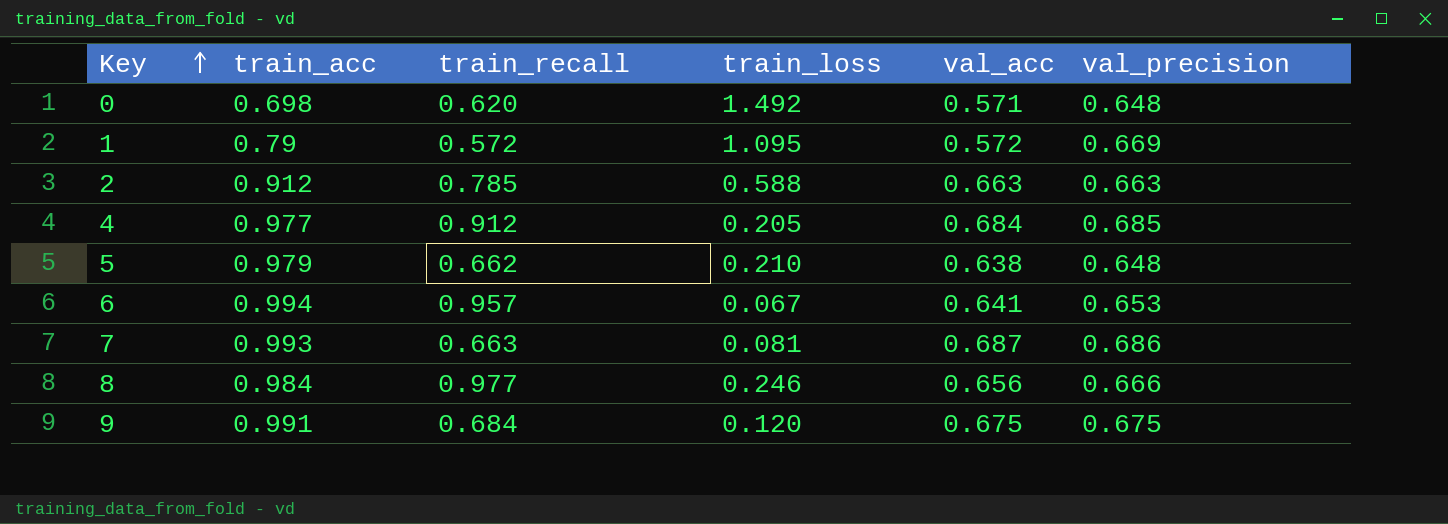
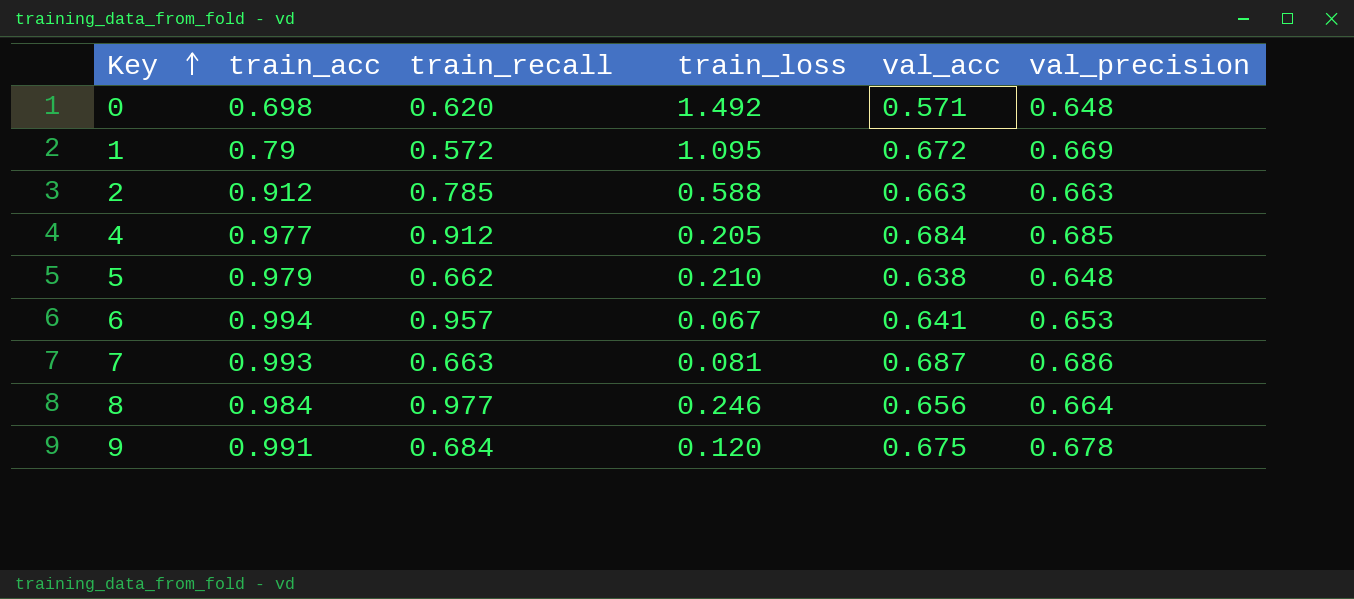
1 | val_acc: 0.572 -> 0.672
8 | val_precision: 0.666 -> 0.664
9 | val_precision: 0.675 -> 0.678

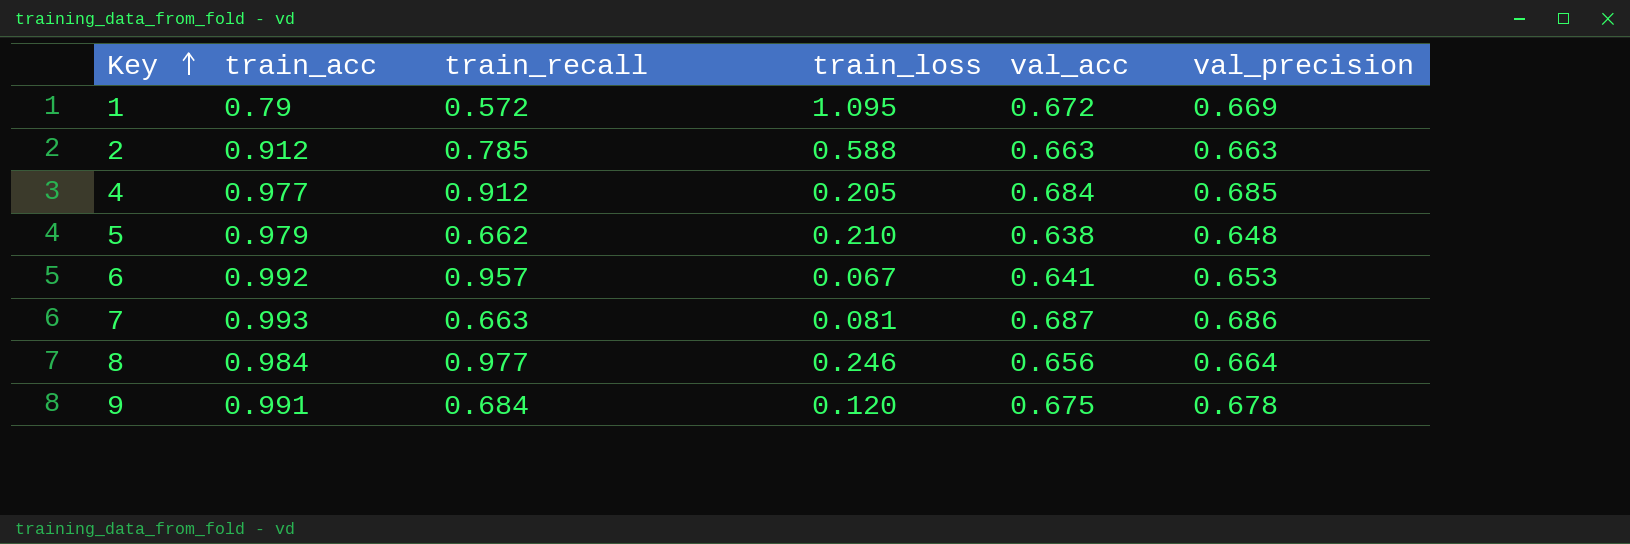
row 0: 0.698 | 0.620 | 1.492 | 0.571 | 0.648 -> none
6 | train_acc: 0.994 -> 0.992

